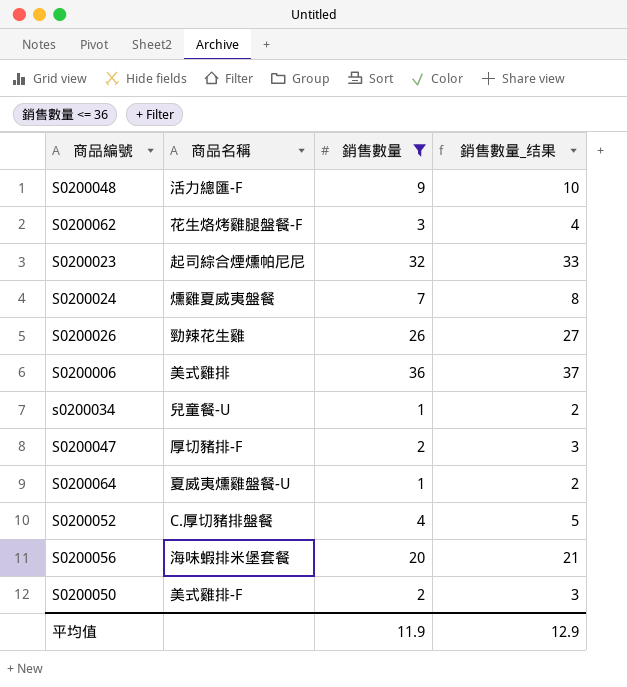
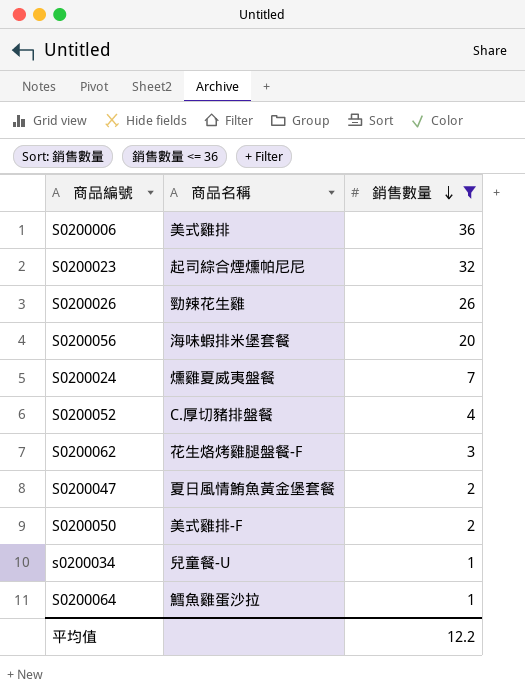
row order: none -> 銷售數量 descending
column 銷售數量_结果 | formula: [銷售數量] + 1 -> none
row S0200048: 活力總匯-F | 9 | 10 -> none
S0200047 | 商品名稱: 厚切豬排-F -> 夏日風情鮪魚黃金堡套餐
S0200064 | 商品名稱: 夏威夷燻雞盤餐-U -> 鱈魚雞蛋沙拉
平均值 | 銷售數量: 11.9 -> 12.2

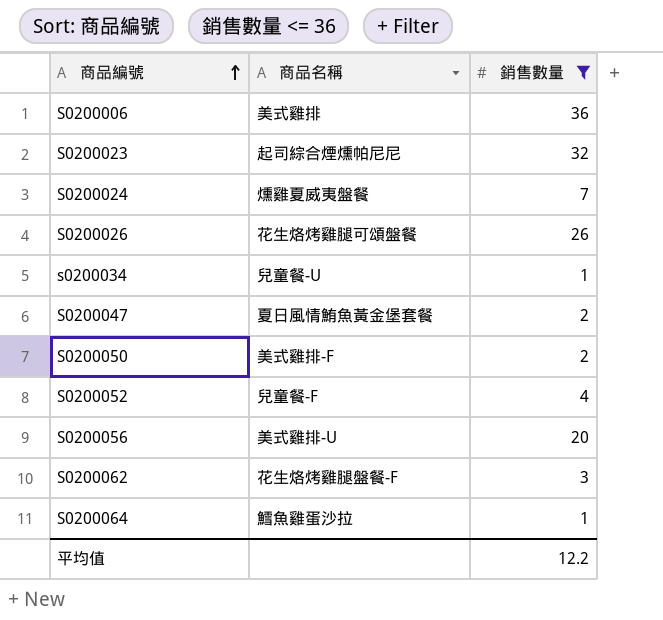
row order: 銷售數量 descending -> 商品編號 ascending
S0200026 | 商品名稱: 勁辣花生雞 -> 花生烙烤雞腿可頌盤餐
S0200052 | 商品名稱: C.厚切豬排盤餐 -> 兒童餐-F
S0200056 | 商品名稱: 海味蝦排米堡套餐 -> 美式雞排-U

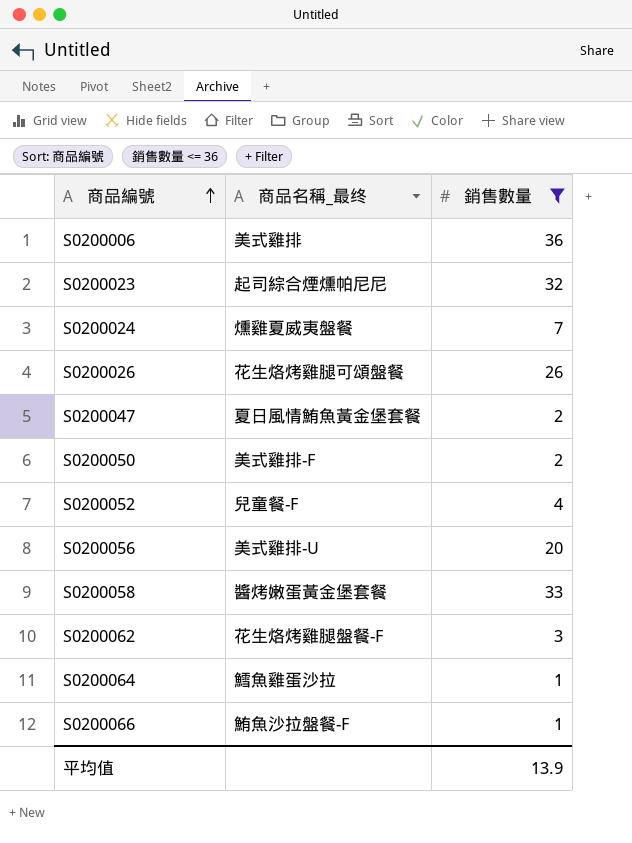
column name: 商品名稱 -> 商品名稱_最终
row s0200034: 兒童餐-U | 1 -> none
row S0200058: none -> 醬烤嫩蛋黃金堡套餐 | 33
row S0200066: none -> 鮪魚沙拉盤餐-F | 1
平均值 | 銷售數量: 12.2 -> 13.9

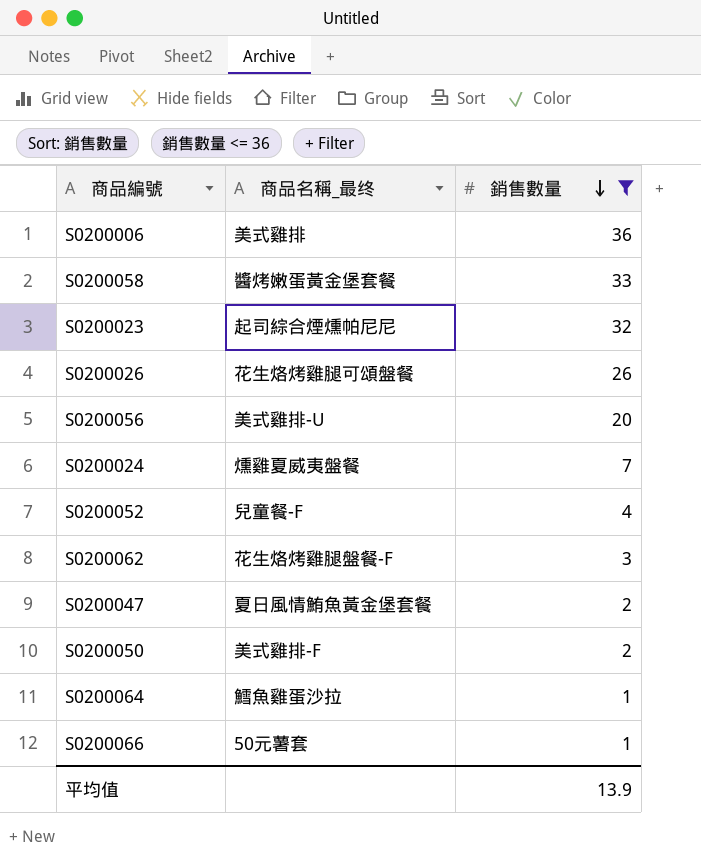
row order: 商品編號 ascending -> 銷售數量 descending
S0200066 | 商品名稱_最终: 鮪魚沙拉盤餐-F -> 50元薯套

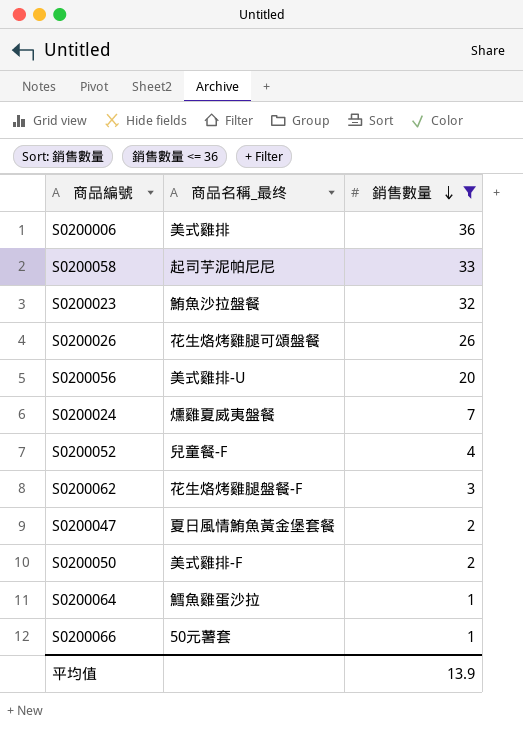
S0200058 | 商品名稱_最终: 醬烤嫩蛋黃金堡套餐 -> 起司芋泥帕尼尼
S0200023 | 商品名稱_最终: 起司綜合煙燻帕尼尼 -> 鮪魚沙拉盤餐

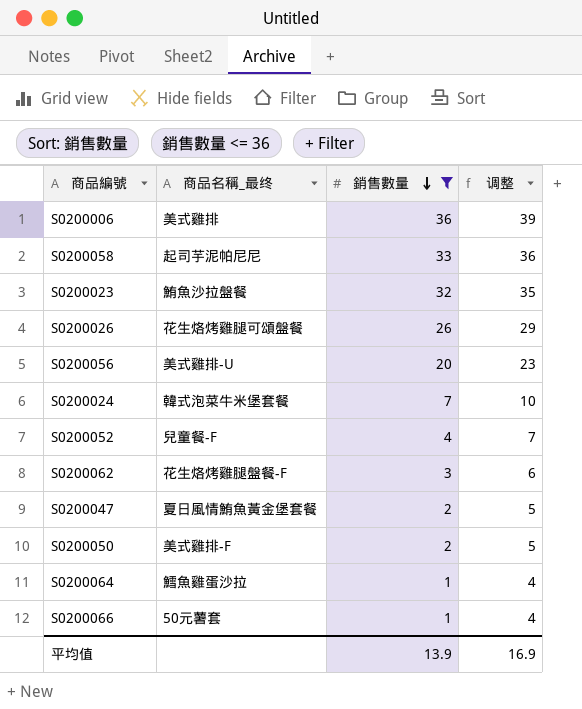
column 调整 | formula: none -> [銷售數量] + 3
S0200024 | 商品名稱_最终: 燻雞夏威夷盤餐 -> 韓式泡菜牛米堡套餐

